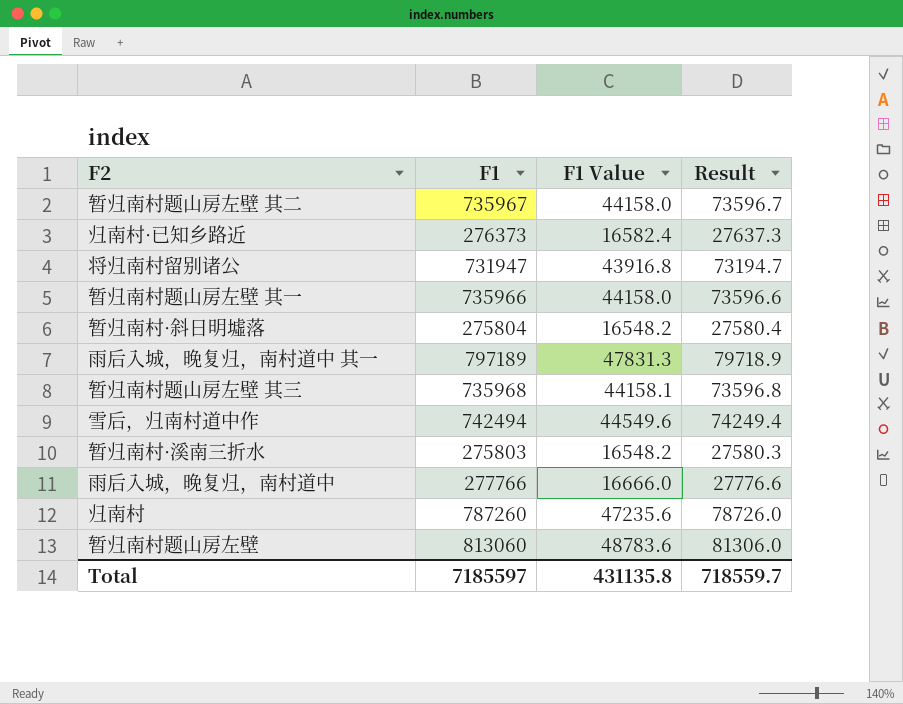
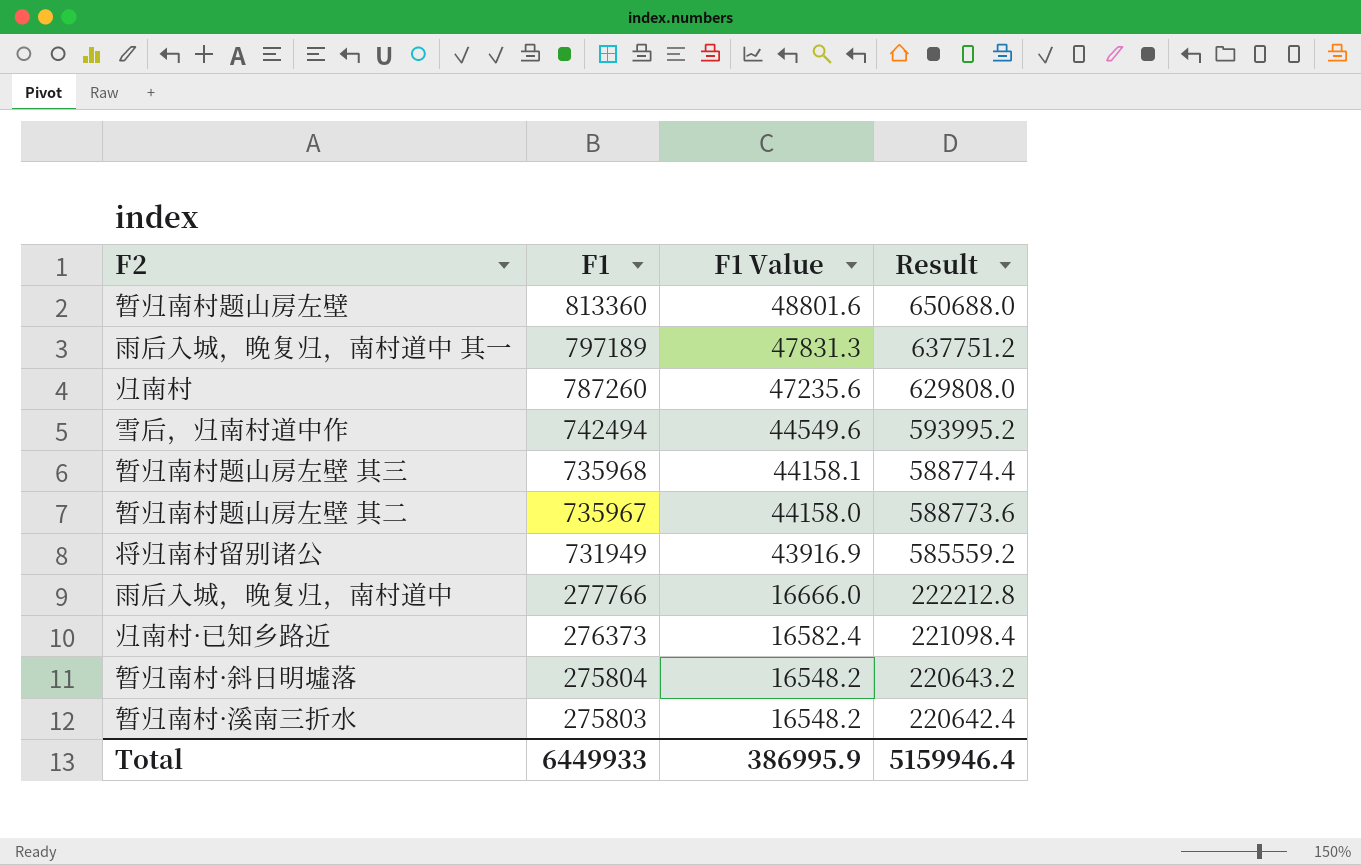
row order: none -> F1 descending
column Result | formula: [F1] * 0.1 -> [F1] * 0.8
row 暂归南村题山房左壁 其一: 735966 | 44158.0 | 73596.6 -> none
暂归南村题山房左壁 | F1: 813060 -> 813360
暂归南村题山房左壁 | F1 Value: 48783.6 -> 48801.6
将归南村留别诸公 | F1: 731947 -> 731949
将归南村留别诸公 | F1 Value: 43916.8 -> 43916.9
Total | F1: 7185597 -> 6449933
Total | F1 Value: 431135.8 -> 386995.9
Total | Result: 718559.7 -> 5159946.4

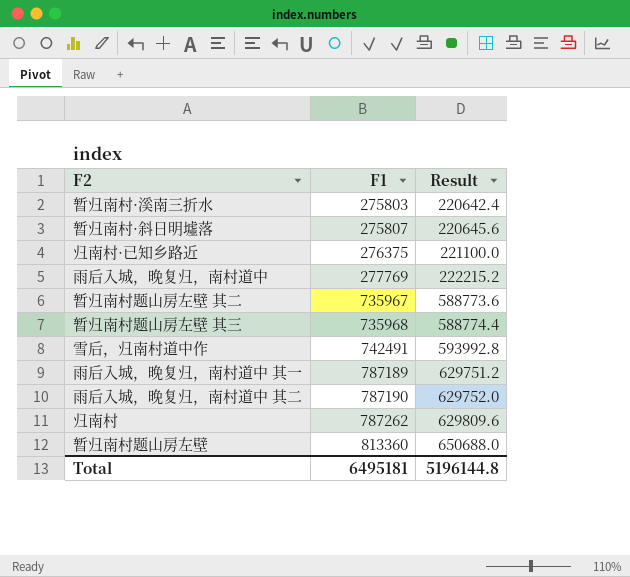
row order: F1 descending -> F1 ascending
column F1 Value | formula: [F1] * 0.06 -> none
row 将归南村留别诸公: 731949 | 43916.9 | 585559.2 -> none
暂归南村·斜日明墟落 | F1: 275804 -> 275807
暂归南村·斜日明墟落 | Result: 220643.2 -> 220645.6
归南村·已知乡路近 | F1: 276373 -> 276375
归南村·已知乡路近 | Result: 221098.4 -> 221100.0
雨后入城，晚复归，南村道中 | F1: 277766 -> 277769
雨后入城，晚复归，南村道中 | Result: 222212.8 -> 222215.2
雪后，归南村道中作 | F1: 742494 -> 742491
雪后，归南村道中作 | Result: 593995.2 -> 593992.8
雨后入城，晚复归，南村道中 其一 | F1: 797189 -> 787189
雨后入城，晚复归，南村道中 其一 | Result: 637751.2 -> 629751.2
row 雨后入城，晚复归，南村道中 其二: none -> 787190 | 629752.0
归南村 | F1: 787260 -> 787262
归南村 | Result: 629808.0 -> 629809.6
Total | F1: 6449933 -> 6495181
Total | Result: 5159946.4 -> 5196144.8

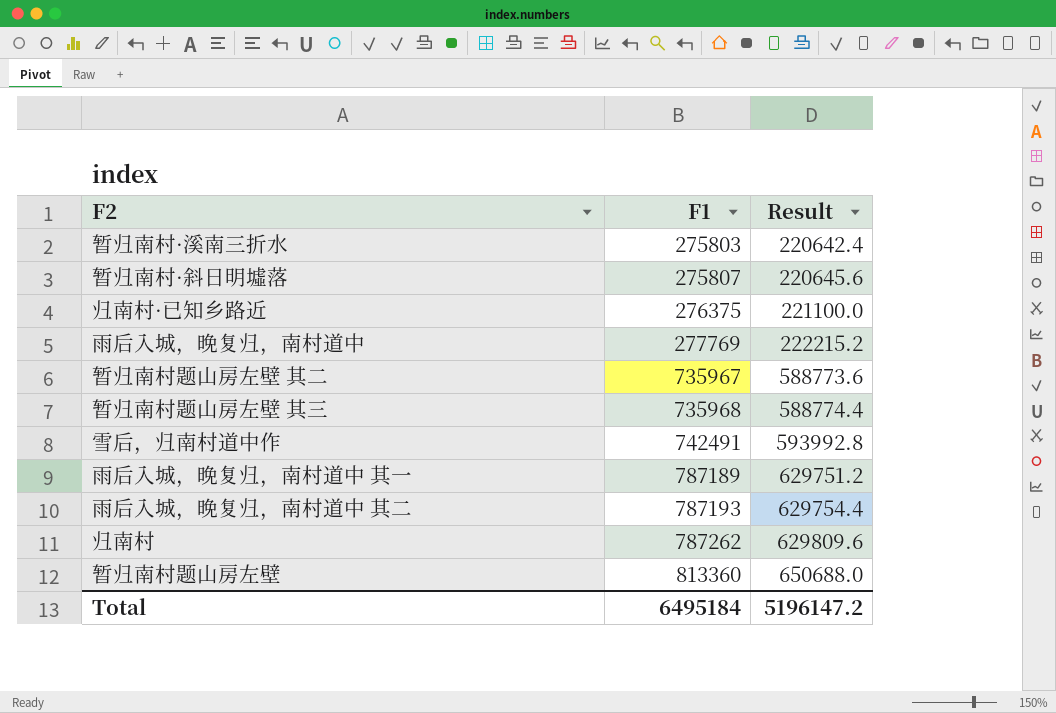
雨后入城，晚复归，南村道中 其二 | F1: 787190 -> 787193
雨后入城，晚复归，南村道中 其二 | Result: 629752.0 -> 629754.4
Total | F1: 6495181 -> 6495184
Total | Result: 5196144.8 -> 5196147.2

